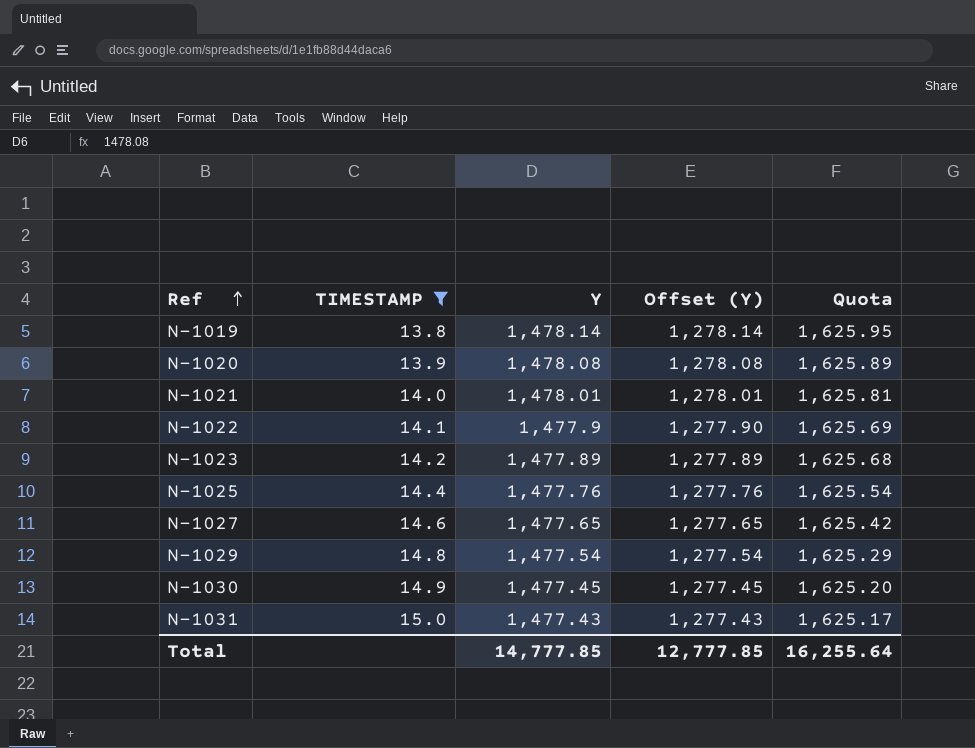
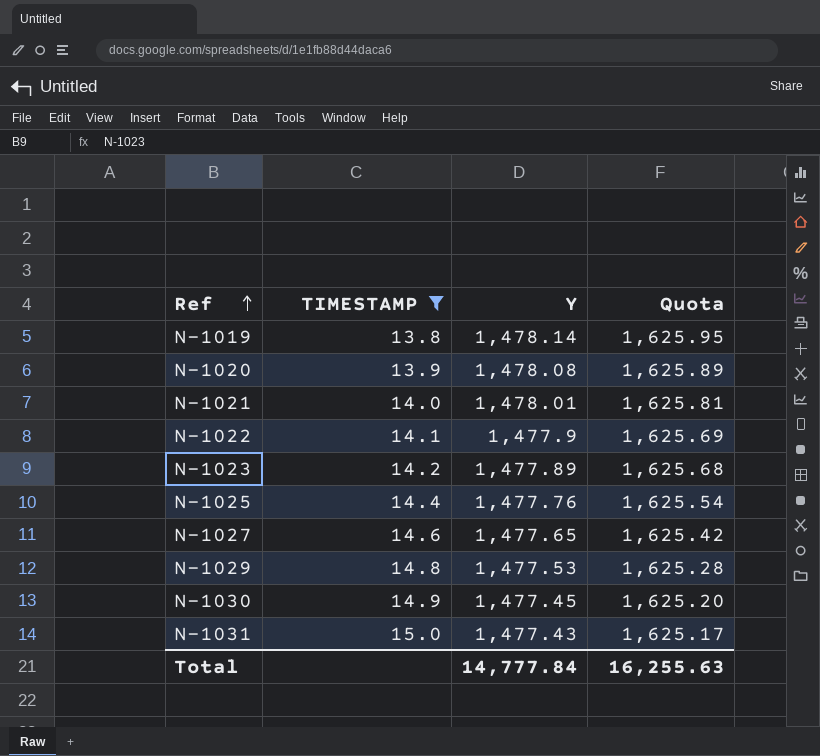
column Offset (Y) | formula: [Y] - 200 -> none
N-1029 | Y: 1,477.54 -> 1,477.53
N-1029 | Quota: 1,625.29 -> 1,625.28
Total | Y: 14,777.85 -> 14,777.84
Total | Quota: 16,255.64 -> 16,255.63

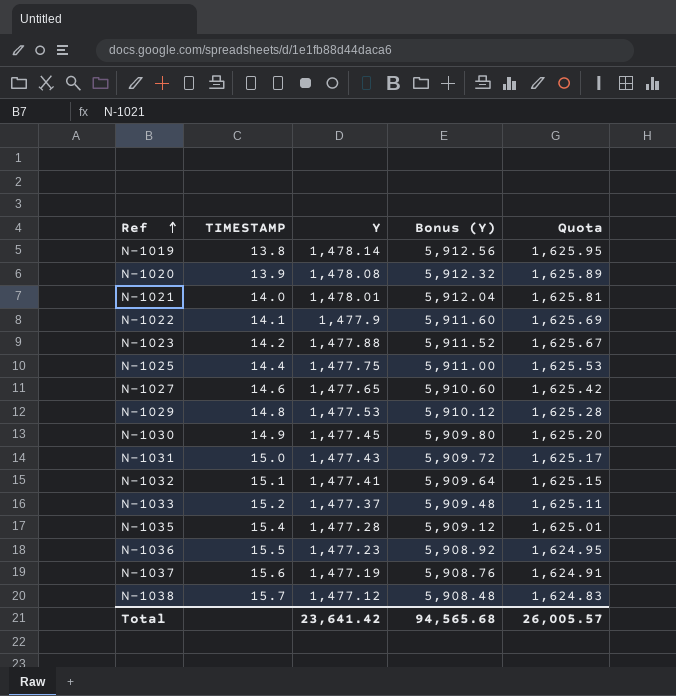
filter: TIMESTAMP <= 15.0 -> none
column Bonus (Y) | formula: none -> [Y] * 4
N-1023 | Y: 1,477.89 -> 1,477.88
N-1023 | Quota: 1,625.68 -> 1,625.67
N-1025 | Y: 1,477.76 -> 1,477.75
N-1025 | Quota: 1,625.54 -> 1,625.53
Total | Y: 14,777.84 -> 23,641.42
Total | Quota: 16,255.63 -> 26,005.57

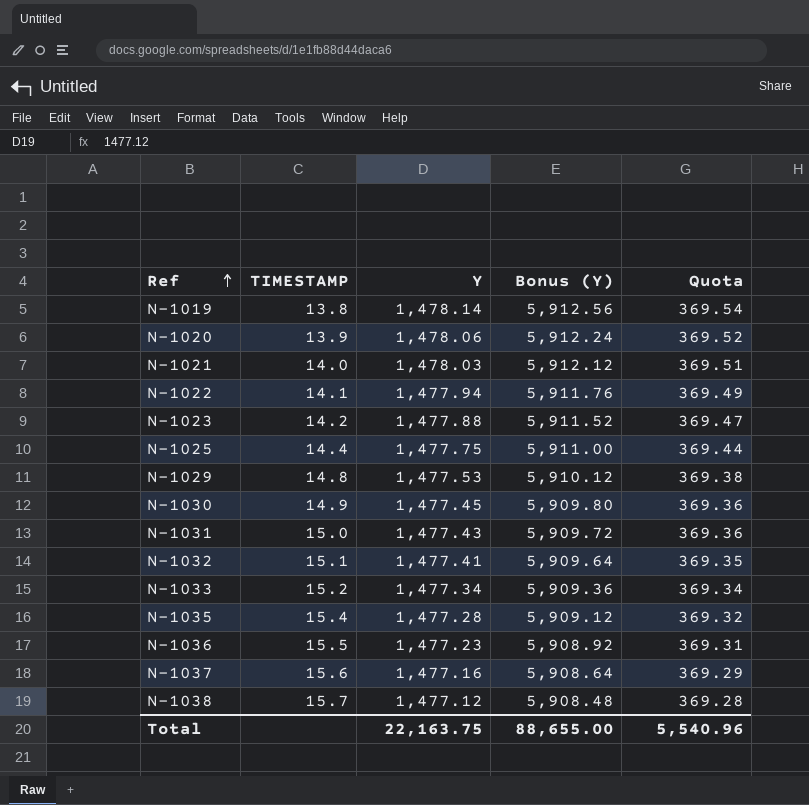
column Quota | formula: [Y] * 1.1 -> [Y] * 0.25
row N-1027: 14.6 | 1,477.65 | 5,910.60 | 1,625.42 -> none
N-1020 | Y: 1,478.08 -> 1,478.06
N-1020 | Bonus (Y): 5,912.32 -> 5,912.24
N-1021 | Y: 1,478.01 -> 1,478.03
N-1021 | Bonus (Y): 5,912.04 -> 5,912.12
N-1022 | Y: 1,477.9 -> 1,477.94
N-1022 | Bonus (Y): 5,911.60 -> 5,911.76
N-1033 | Y: 1,477.37 -> 1,477.34
N-1033 | Bonus (Y): 5,909.48 -> 5,909.36
N-1037 | Y: 1,477.19 -> 1,477.16
N-1037 | Bonus (Y): 5,908.76 -> 5,908.64
Total | Y: 23,641.42 -> 22,163.75
Total | Bonus (Y): 94,565.68 -> 88,655.00
Total | Quota: 26,005.57 -> 5,540.96

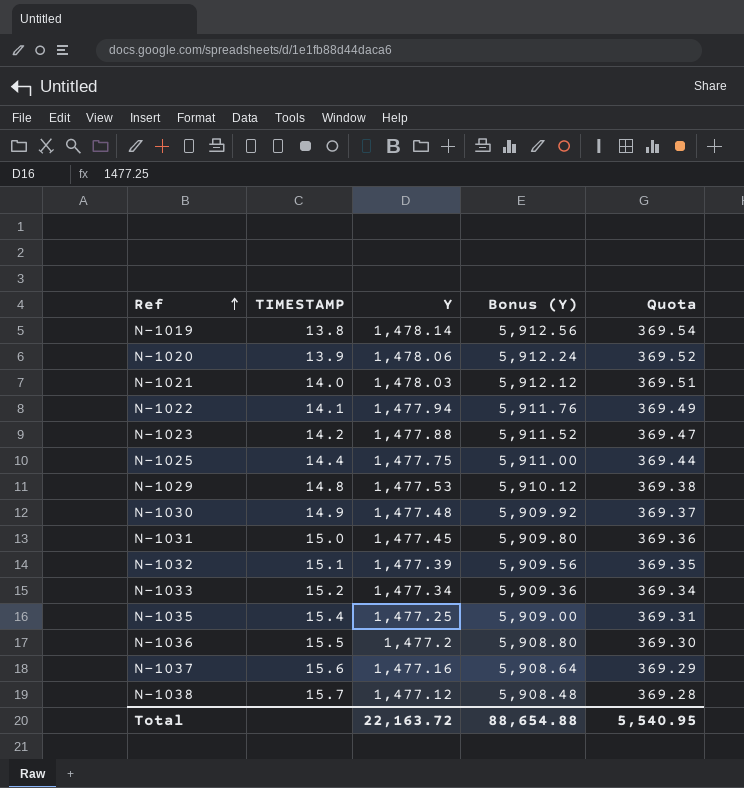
N-1030 | Y: 1,477.45 -> 1,477.48
N-1030 | Bonus (Y): 5,909.80 -> 5,909.92
N-1030 | Quota: 369.36 -> 369.37
N-1031 | Y: 1,477.43 -> 1,477.45
N-1031 | Bonus (Y): 5,909.72 -> 5,909.80
N-1032 | Y: 1,477.41 -> 1,477.39
N-1032 | Bonus (Y): 5,909.64 -> 5,909.56
N-1035 | Y: 1,477.28 -> 1,477.25
N-1035 | Bonus (Y): 5,909.12 -> 5,909.00
N-1035 | Quota: 369.32 -> 369.31
N-1036 | Y: 1,477.23 -> 1,477.2
N-1036 | Bonus (Y): 5,908.92 -> 5,908.80
N-1036 | Quota: 369.31 -> 369.30
Total | Y: 22,163.75 -> 22,163.72
Total | Bonus (Y): 88,655.00 -> 88,654.88
Total | Quota: 5,540.96 -> 5,540.95

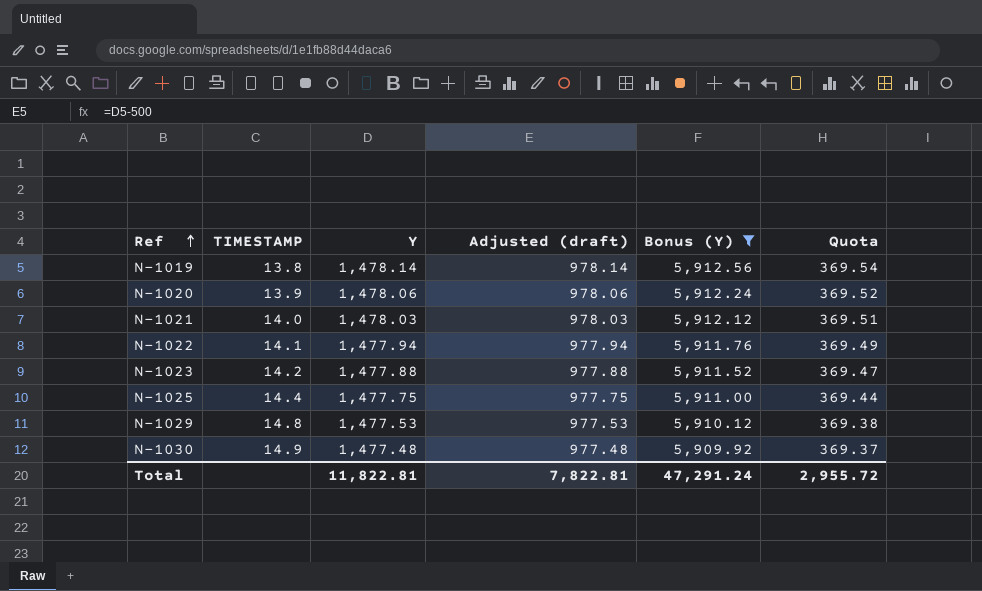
filter: none -> Bonus (Y) >= 5,909.92
column Adjusted (draft) | formula: none -> [Y] - 500
Total | Y: 22,163.72 -> 11,822.81
Total | Bonus (Y): 88,654.88 -> 47,291.24
Total | Quota: 5,540.95 -> 2,955.72

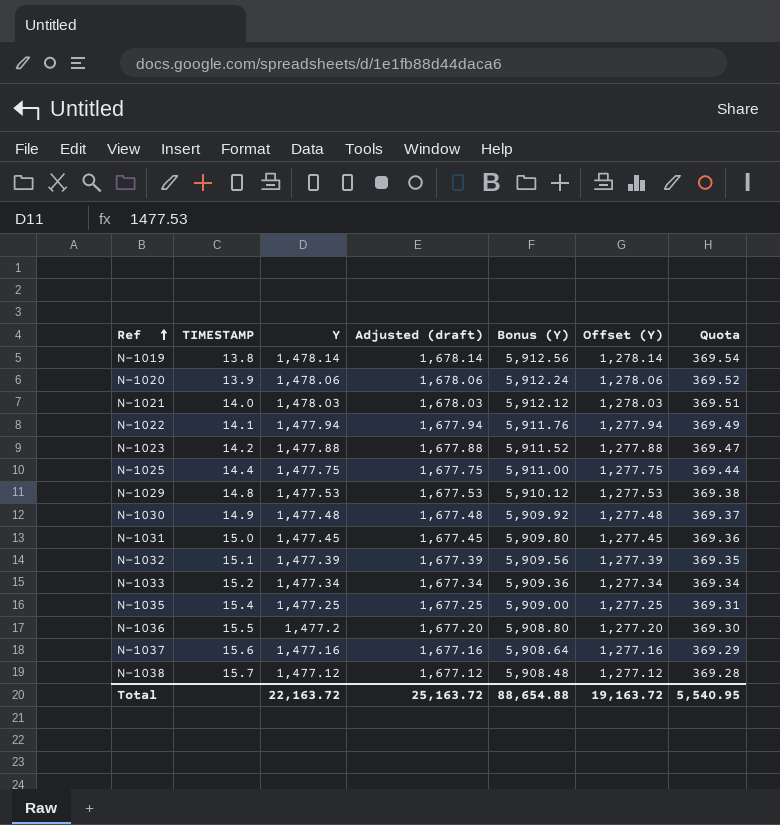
filter: Bonus (Y) >= 5,909.92 -> none
column Adjusted (draft) | formula: [Y] - 500 -> [Y] + 200
column Offset (Y) | formula: none -> [Y] - 200
Total | Y: 11,822.81 -> 22,163.72
Total | Adjusted (draft): 7,822.81 -> 25,163.72
Total | Bonus (Y): 47,291.24 -> 88,654.88
Total | Quota: 2,955.72 -> 5,540.95

